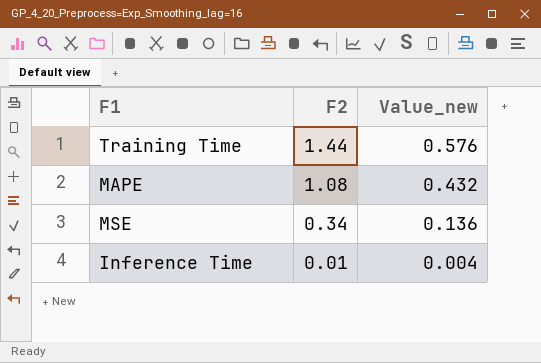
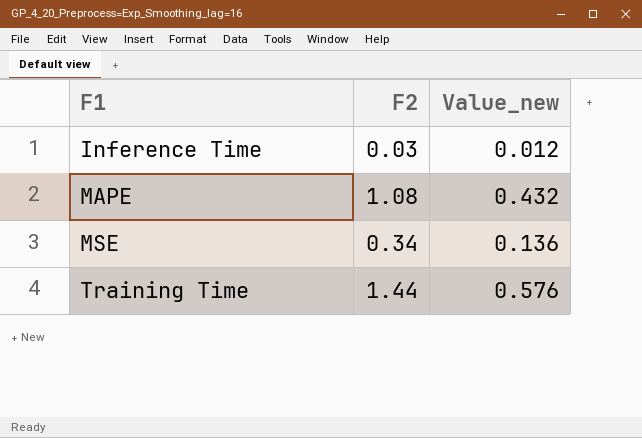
row order: F2 descending -> F1 ascending
Inference Time | F2: 0.01 -> 0.03
Inference Time | Value_new: 0.004 -> 0.012

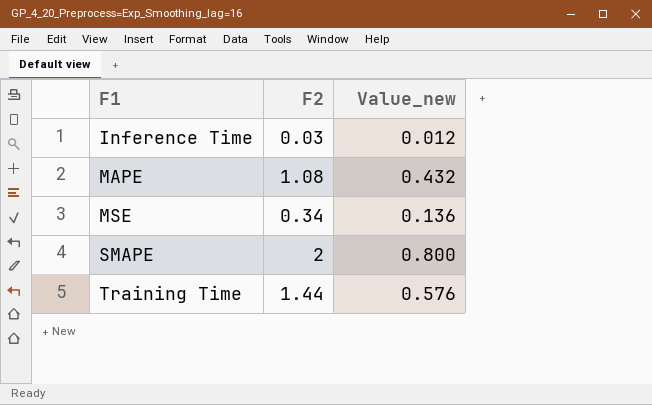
row SMAPE: none -> 2 | 0.800

